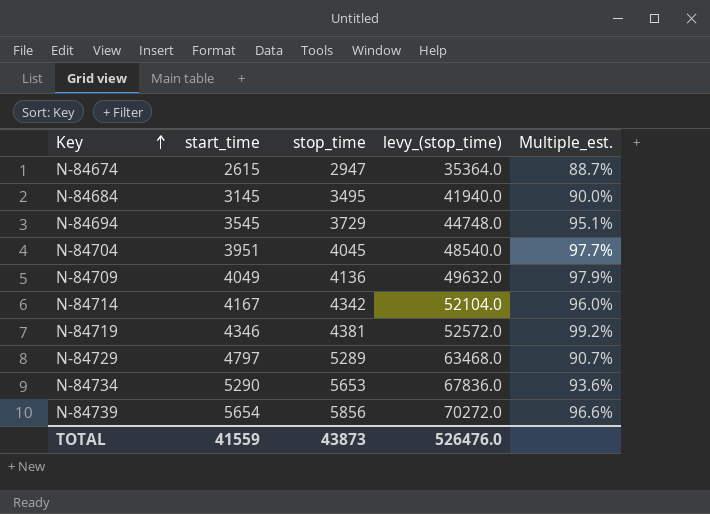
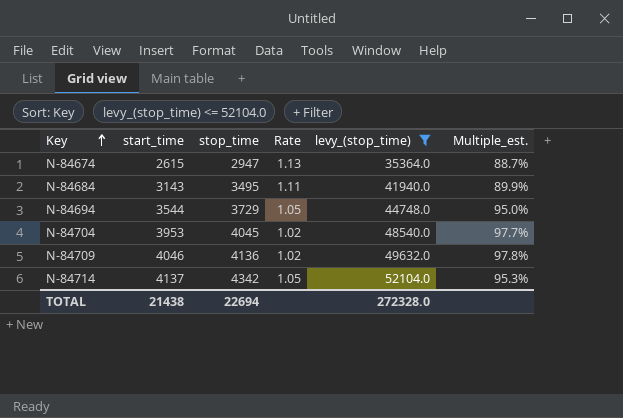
filter: none -> levy_(stop_time) <= 52104.0
column Rate | formula: none -> [stop_time] / [start_time]
N-84684 | start_time: 3145 -> 3143
N-84684 | Multiple_est.: 90.0% -> 89.9%
N-84694 | start_time: 3545 -> 3544
N-84694 | Multiple_est.: 95.1% -> 95.0%
N-84704 | start_time: 3951 -> 3953
N-84709 | start_time: 4049 -> 4046
N-84709 | Multiple_est.: 97.9% -> 97.8%
N-84714 | start_time: 4167 -> 4137
N-84714 | Multiple_est.: 96.0% -> 95.3%
TOTAL | start_time: 41559 -> 21438
TOTAL | stop_time: 43873 -> 22694
TOTAL | levy_(stop_time): 526476.0 -> 272328.0

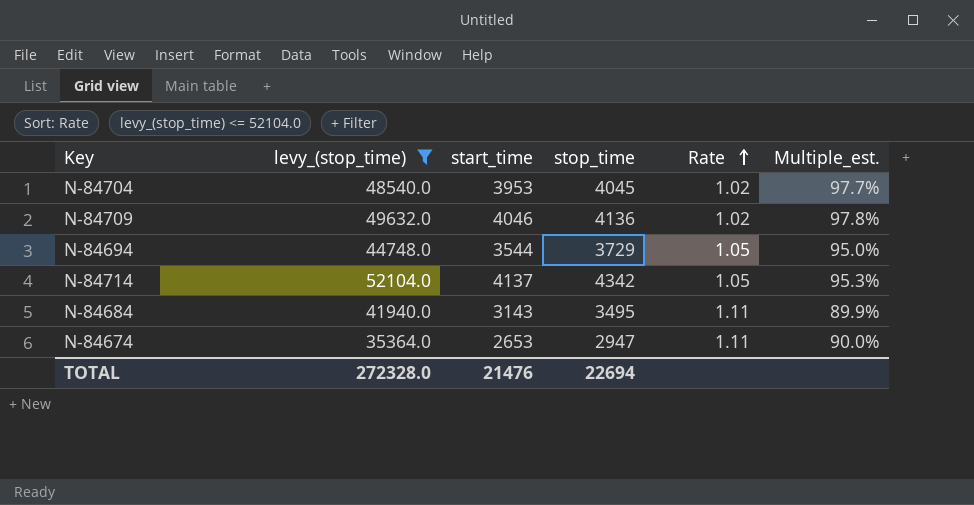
row order: Key ascending -> Rate ascending
column levy_(stop_time) | position: 5 -> 2
N-84674 | start_time: 2615 -> 2653
N-84674 | Rate: 1.13 -> 1.11
N-84674 | Multiple_est.: 88.7% -> 90.0%
TOTAL | start_time: 21438 -> 21476

